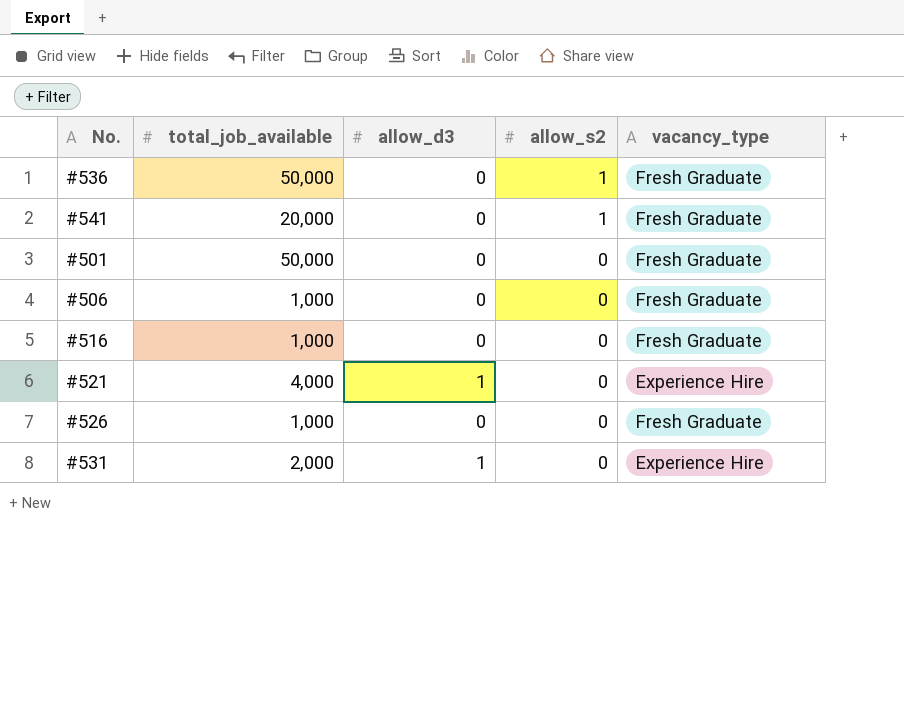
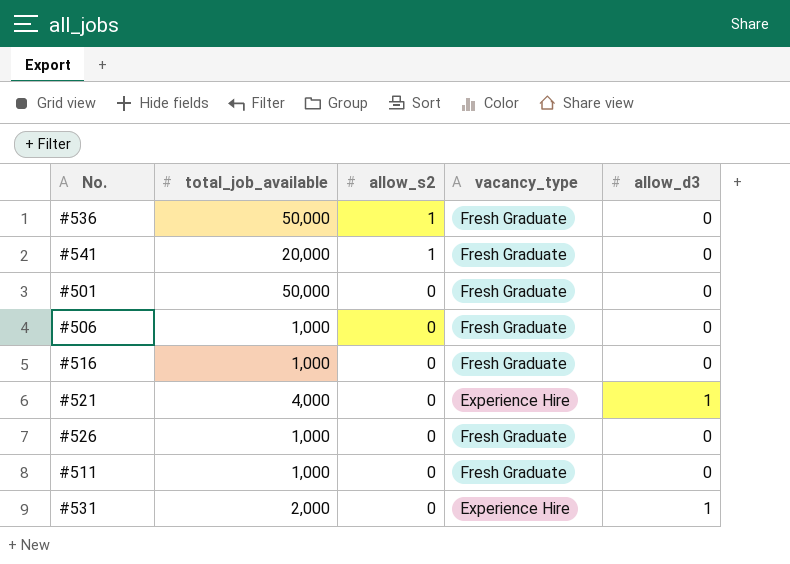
column allow_d3 | position: 3 -> 5
row #511: none -> 1,000 | 0 | Fresh Graduate | 0

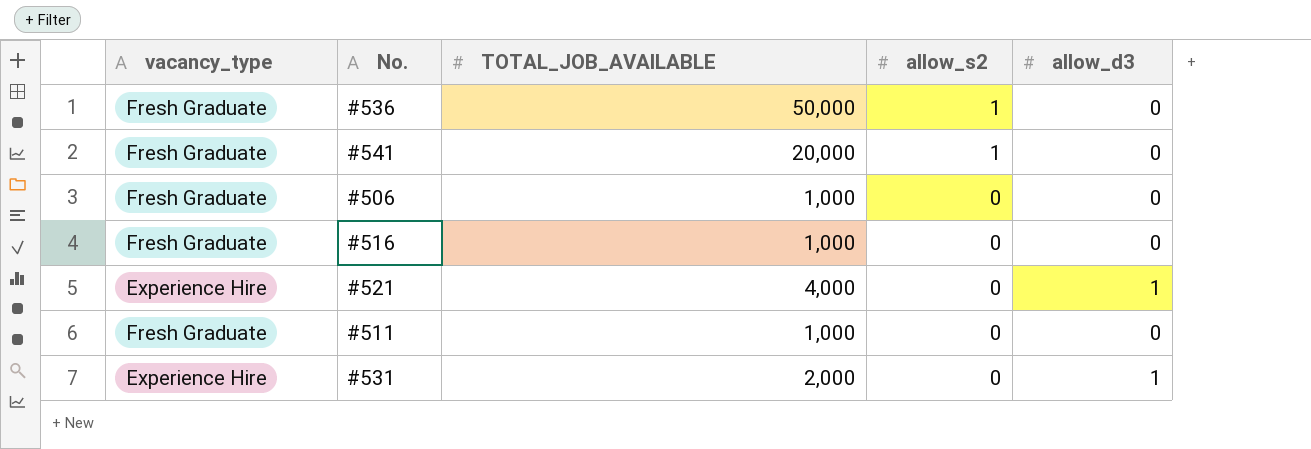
column vacancy_type | position: 4 -> 1
column name: total_job_available -> TOTAL_JOB_AVAILABLE
row #501: 50,000 | 0 | Fresh Graduate | 0 -> none
row #526: 1,000 | 0 | Fresh Graduate | 0 -> none

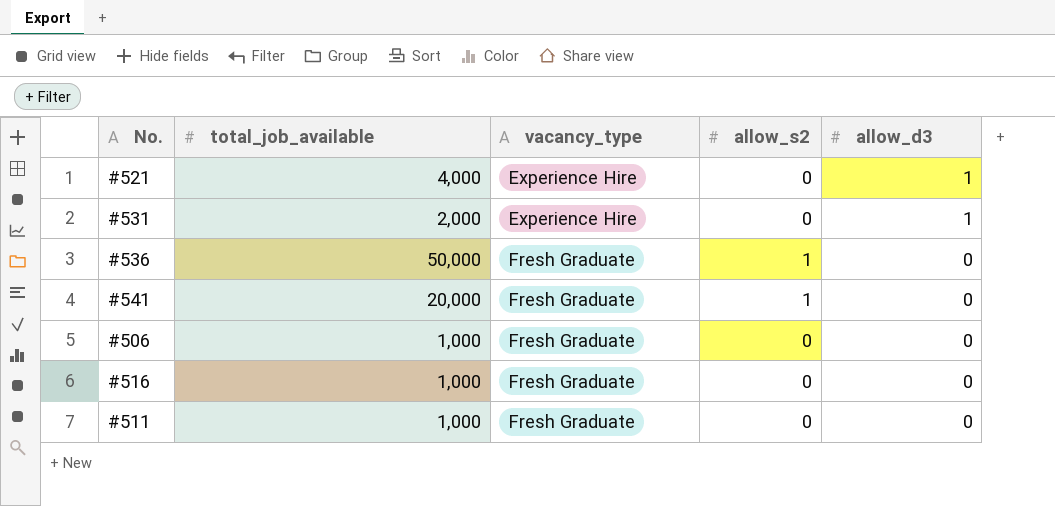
row order: allow_s2 descending -> vacancy_type ascending
column name: TOTAL_JOB_AVAILABLE -> total_job_available
column vacancy_type | position: 1 -> 3

